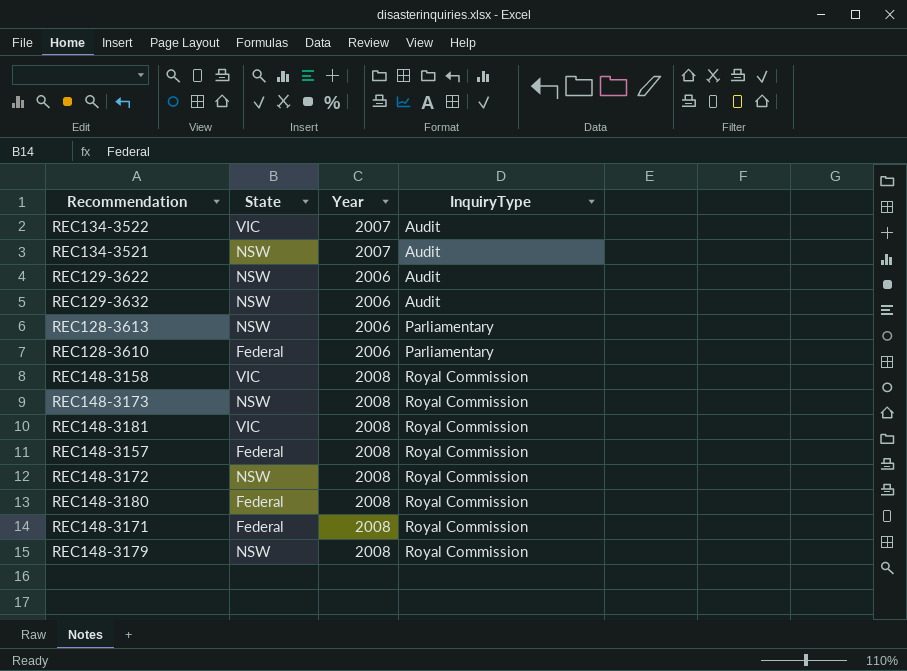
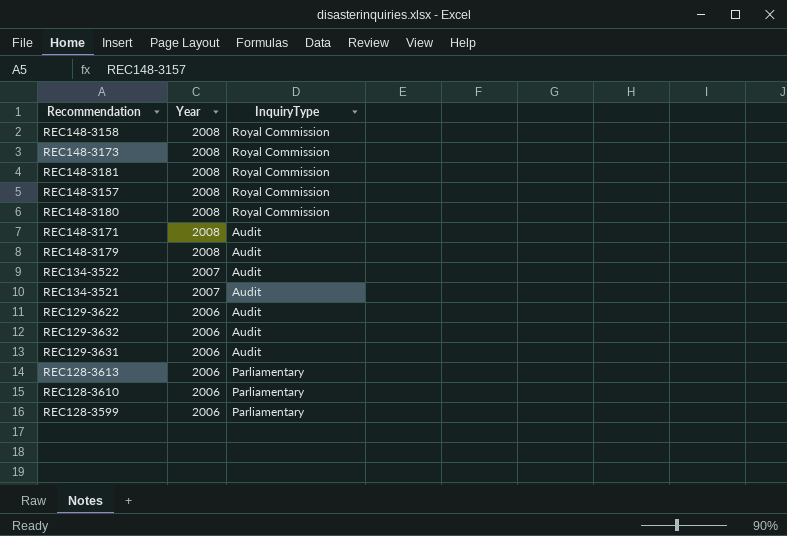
row order: InquiryType ascending -> Year descending
column State | position: 2 -> none
row REC148-3172: NSW | 2008 | Royal Commission -> none
REC148-3171 | InquiryType: Royal Commission -> Audit
REC148-3179 | InquiryType: Royal Commission -> Audit
row REC129-3631: none -> 2006 | Audit
row REC128-3599: none -> 2006 | Parliamentary

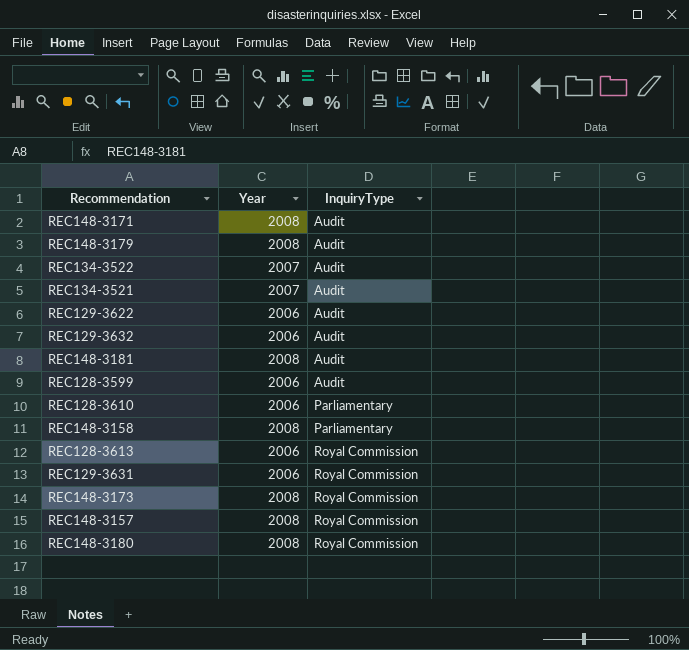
row order: Year descending -> InquiryType ascending
REC148-3181 | InquiryType: Royal Commission -> Audit
REC128-3599 | InquiryType: Parliamentary -> Audit
REC148-3158 | InquiryType: Royal Commission -> Parliamentary
REC128-3613 | InquiryType: Parliamentary -> Royal Commission
REC129-3631 | InquiryType: Audit -> Royal Commission

